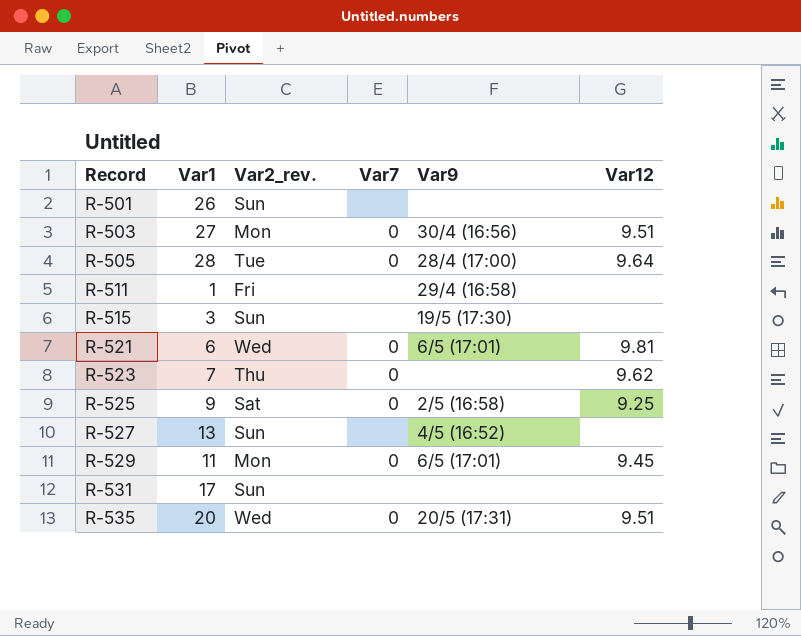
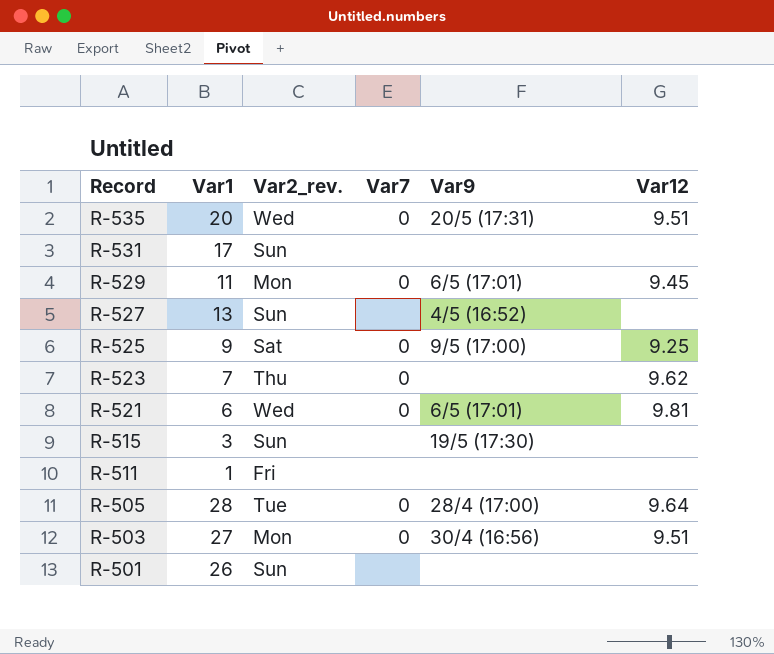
row order: Record ascending -> Record descending
R-525 | Var9: 2/5 (16:58) -> 9/5 (17:00)
R-511 | Var9: 29/4 (16:58) -> none

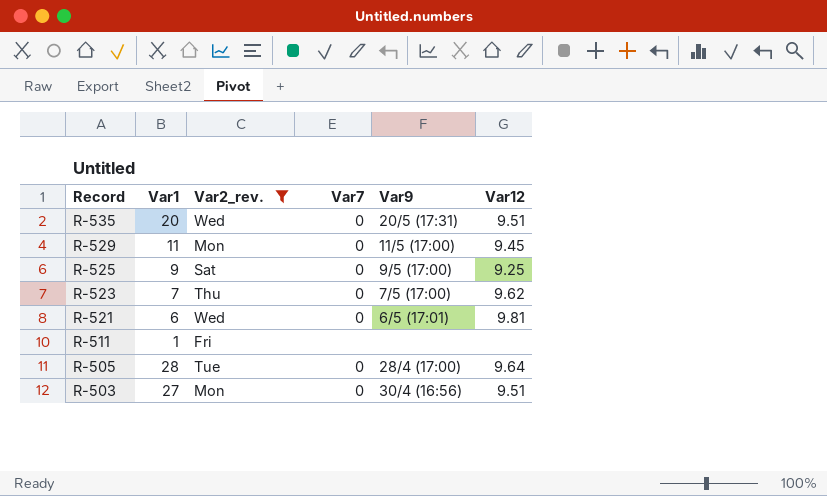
filter: none -> Var2_rev. != Sun
R-529 | Var9: 6/5 (17:01) -> 11/5 (17:00)
R-523 | Var9: none -> 7/5 (17:00)

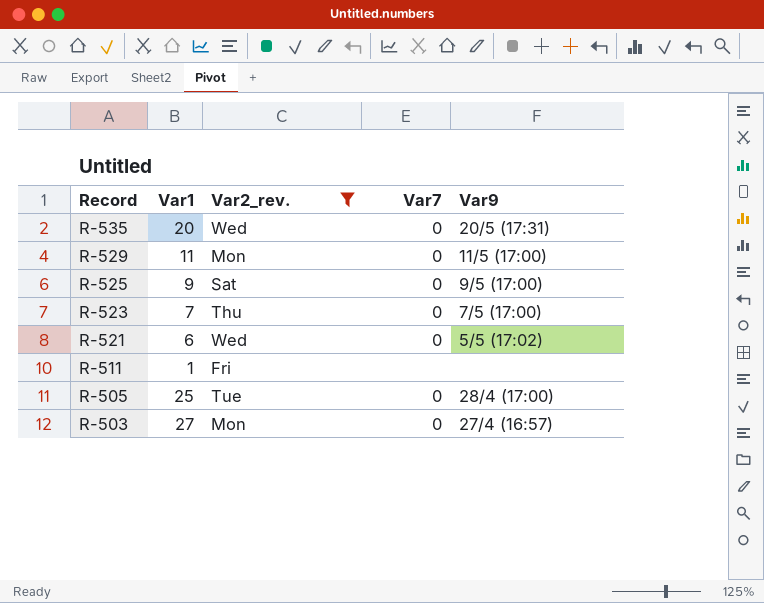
column Var12 | position: 6 -> none
R-521 | Var9: 6/5 (17:01) -> 5/5 (17:02)
R-505 | Var1: 28 -> 25
R-503 | Var9: 30/4 (16:56) -> 27/4 (16:57)

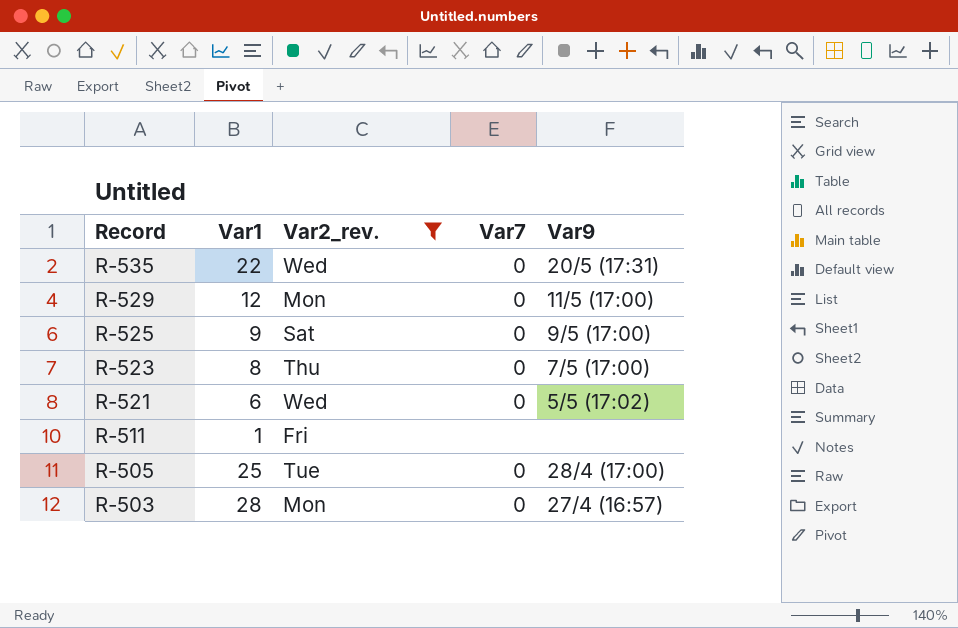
R-535 | Var1: 20 -> 22
R-529 | Var1: 11 -> 12
R-523 | Var1: 7 -> 8
R-503 | Var1: 27 -> 28

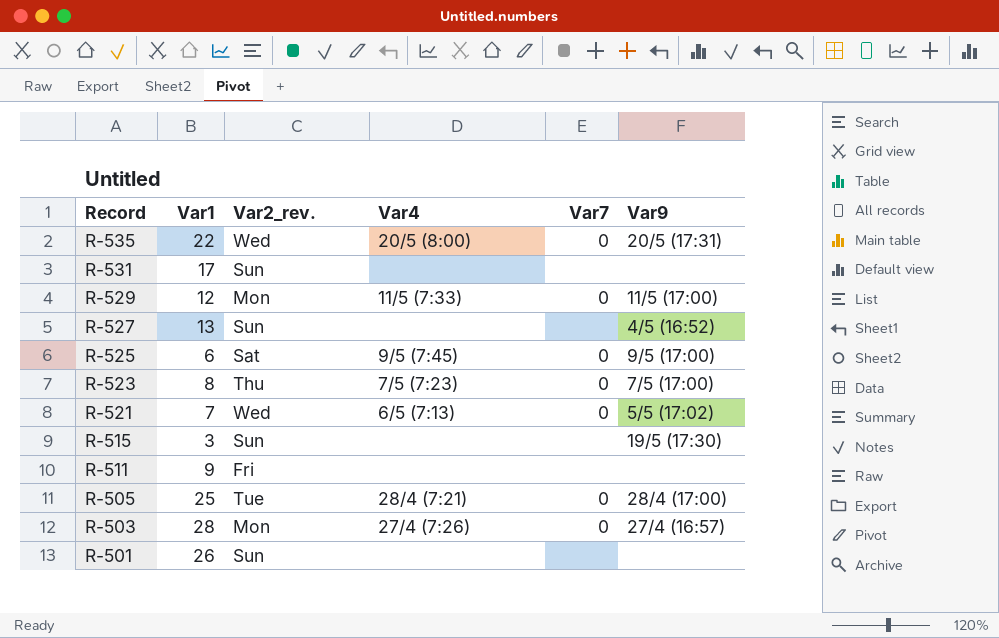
filter: Var2_rev. != Sun -> none
column Var4 | position: none -> 4
R-525 | Var1: 9 -> 6
R-521 | Var1: 6 -> 7
R-511 | Var1: 1 -> 9

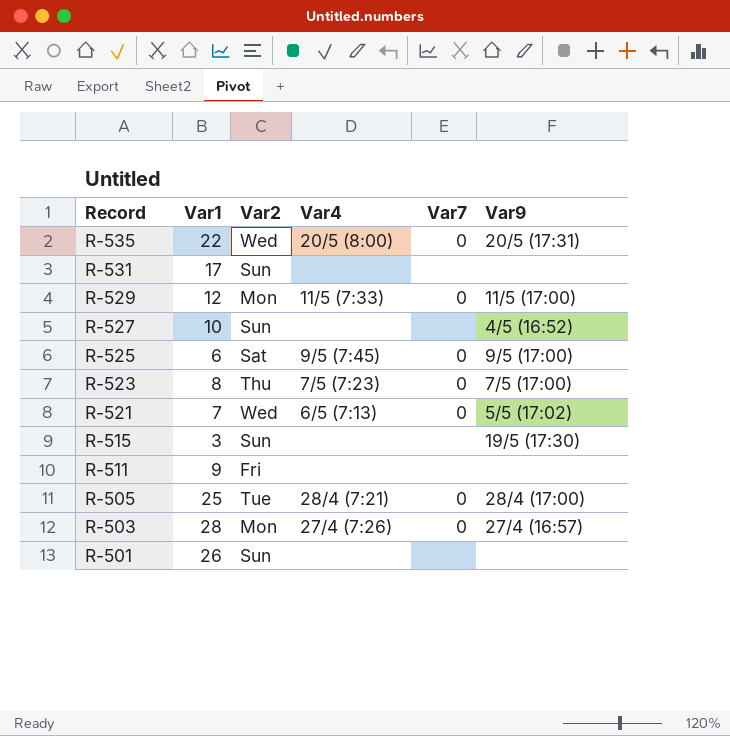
column name: Var2_rev. -> Var2
R-527 | Var1: 13 -> 10

